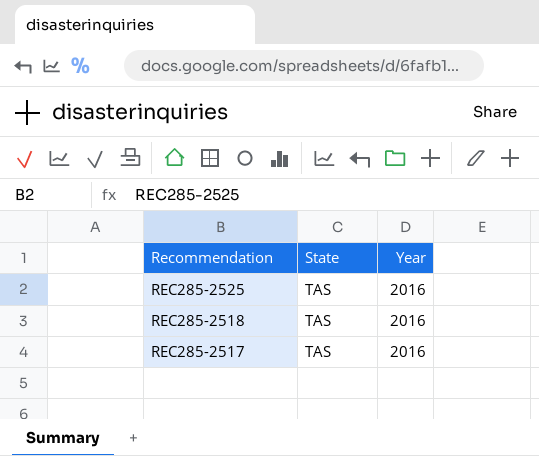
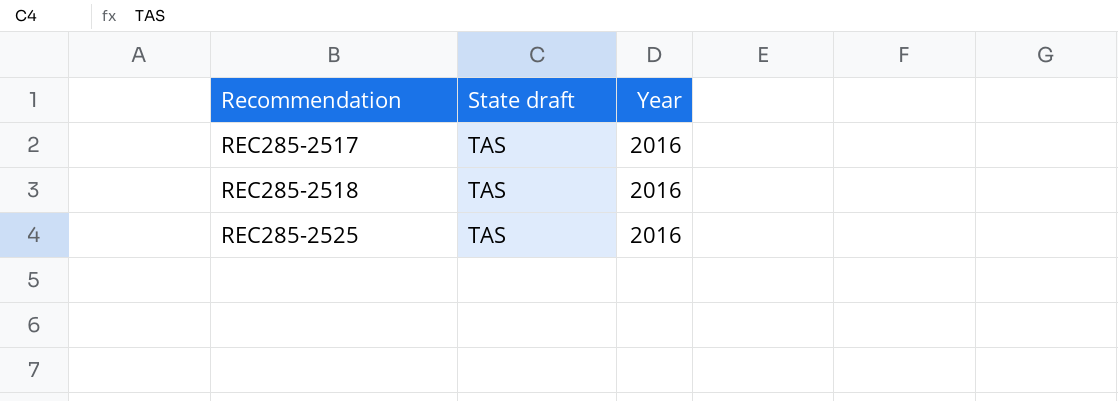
row order: Recommendation descending -> Recommendation ascending
column name: State -> State draft

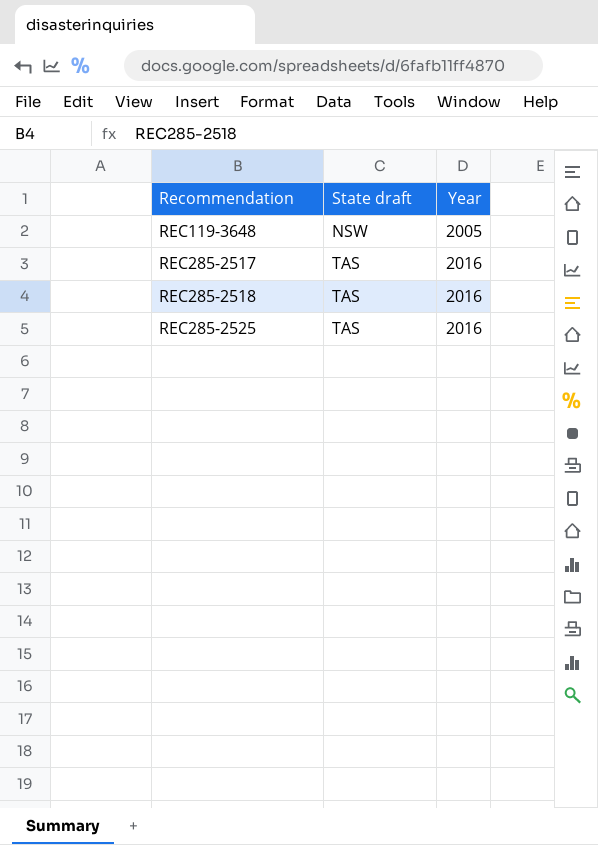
row REC119-3648: none -> NSW | 2005

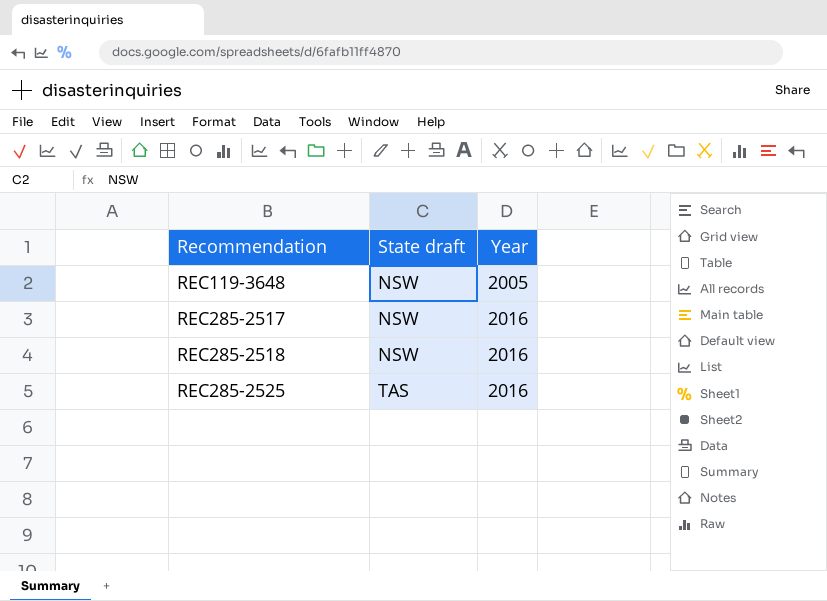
REC285-2517 | State draft: TAS -> NSW
REC285-2518 | State draft: TAS -> NSW

